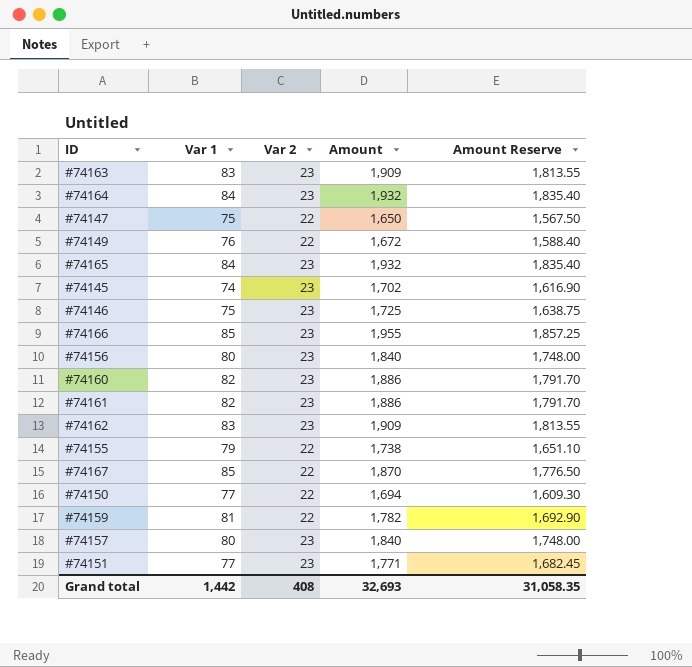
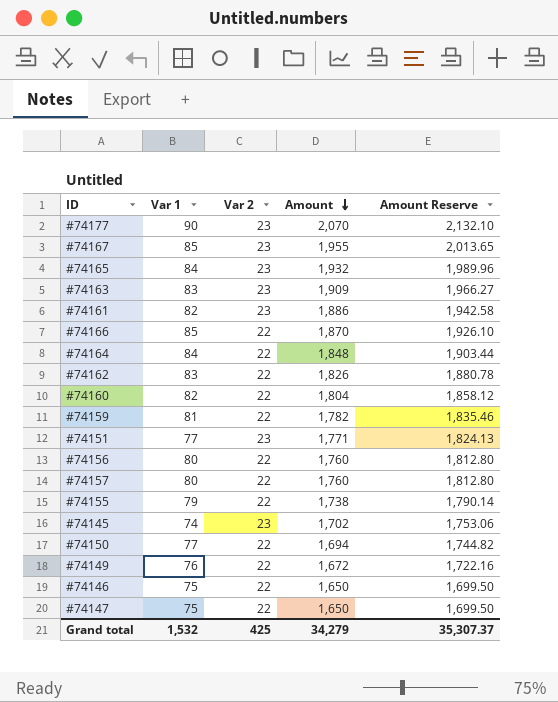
row order: none -> Amount descending
column Amount Reserve | formula: [Amount] * 0.95 -> [Amount] * 1.03
row #74177: none -> 90 | 23 | 2,070 | 2,132.10
#74167 | Var 2: 22 -> 23
#74167 | Amount: 1,870 -> 1,955
#74166 | Var 2: 23 -> 22
#74166 | Amount: 1,955 -> 1,870
#74164 | Var 2: 23 -> 22
#74164 | Amount: 1,932 -> 1,848
#74162 | Var 2: 23 -> 22
#74162 | Amount: 1,909 -> 1,826
#74160 | Var 2: 23 -> 22
#74160 | Amount: 1,886 -> 1,804
#74156 | Var 2: 23 -> 22
#74156 | Amount: 1,840 -> 1,760
#74157 | Var 2: 23 -> 22
#74157 | Amount: 1,840 -> 1,760
#74146 | Var 2: 23 -> 22
#74146 | Amount: 1,725 -> 1,650
Grand total | Var 1: 1,442 -> 1,532
Grand total | Var 2: 408 -> 425
Grand total | Amount: 32,693 -> 34,279
Grand total | Amount Reserve: 31,058.35 -> 35,307.37

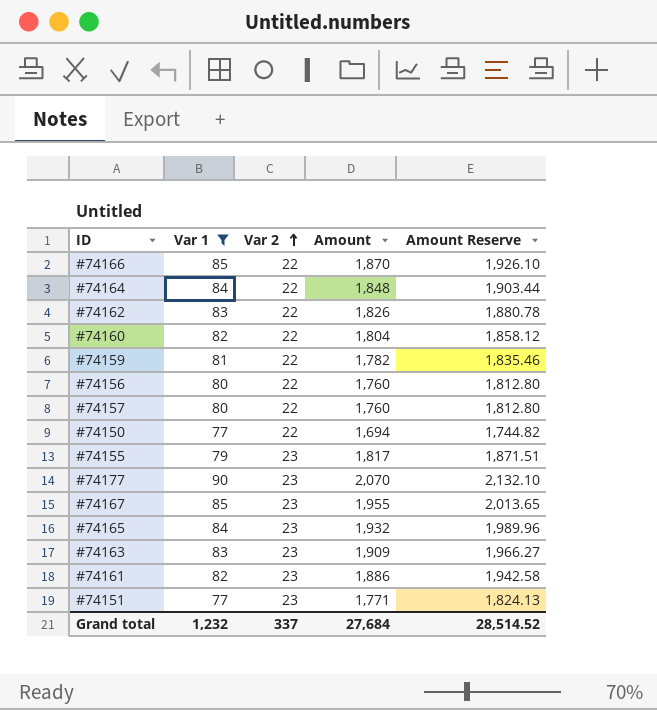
filter: none -> Var 1 >= 77
row order: Amount descending -> Var 2 ascending
#74155 | Var 2: 22 -> 23
#74155 | Amount: 1,738 -> 1,817
#74155 | Amount Reserve: 1,790.14 -> 1,871.51
Grand total | Var 1: 1,532 -> 1,232
Grand total | Var 2: 425 -> 337
Grand total | Amount: 34,279 -> 27,684
Grand total | Amount Reserve: 35,307.37 -> 28,514.52

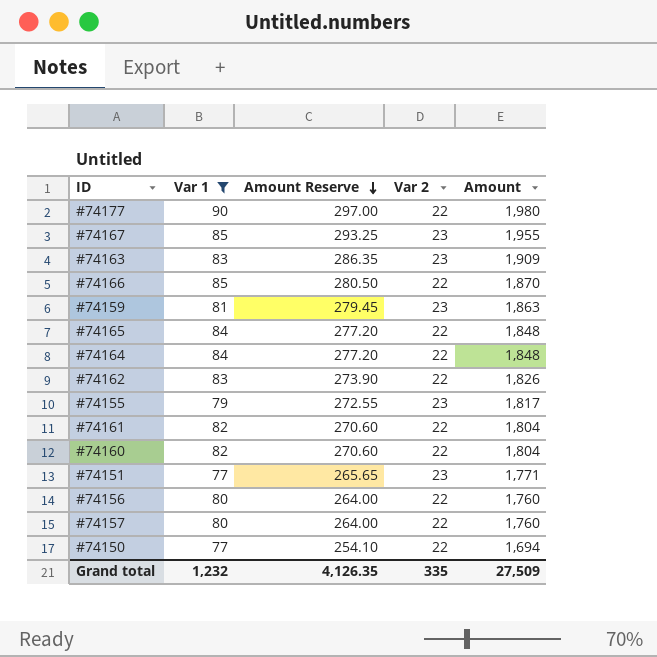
row order: Var 2 ascending -> Amount Reserve descending
column Amount Reserve | formula: [Amount] * 1.03 -> [Amount] * 0.15
column Amount Reserve | position: 5 -> 3
#74177 | Var 2: 23 -> 22
#74177 | Amount: 2,070 -> 1,980
#74159 | Var 2: 22 -> 23
#74159 | Amount: 1,782 -> 1,863
#74165 | Var 2: 23 -> 22
#74165 | Amount: 1,932 -> 1,848
#74161 | Var 2: 23 -> 22
#74161 | Amount: 1,886 -> 1,804
Grand total | Amount Reserve: 28,514.52 -> 4,126.35
Grand total | Var 2: 337 -> 335
Grand total | Amount: 27,684 -> 27,509

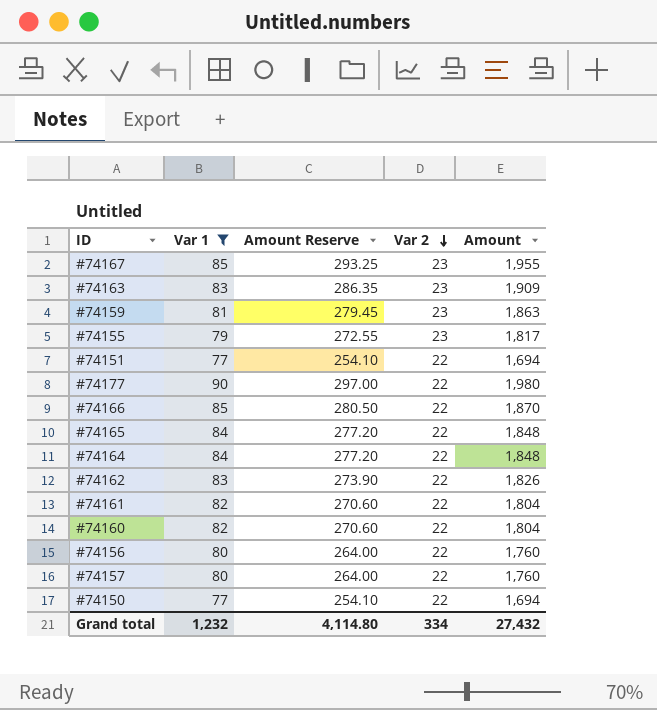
row order: Amount Reserve descending -> Var 2 descending
#74151 | Amount Reserve: 265.65 -> 254.10
#74151 | Var 2: 23 -> 22
#74151 | Amount: 1,771 -> 1,694
Grand total | Amount Reserve: 4,126.35 -> 4,114.80
Grand total | Var 2: 335 -> 334
Grand total | Amount: 27,509 -> 27,432

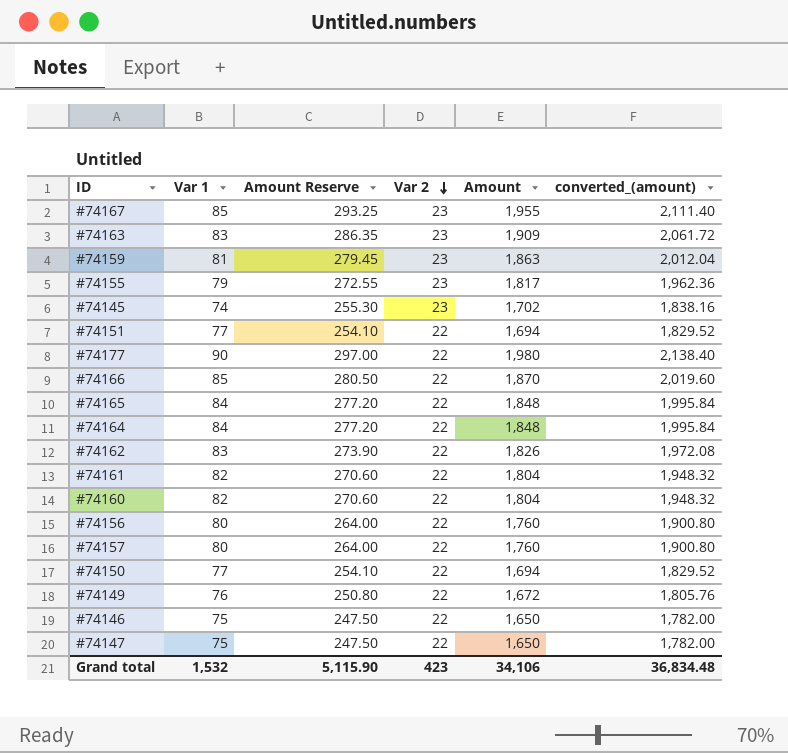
filter: Var 1 >= 77 -> none
column converted_(amount) | formula: none -> [Amount] * 1.08
Grand total | Var 1: 1,232 -> 1,532
Grand total | Amount Reserve: 4,114.80 -> 5,115.90
Grand total | Var 2: 334 -> 423
Grand total | Amount: 27,432 -> 34,106

